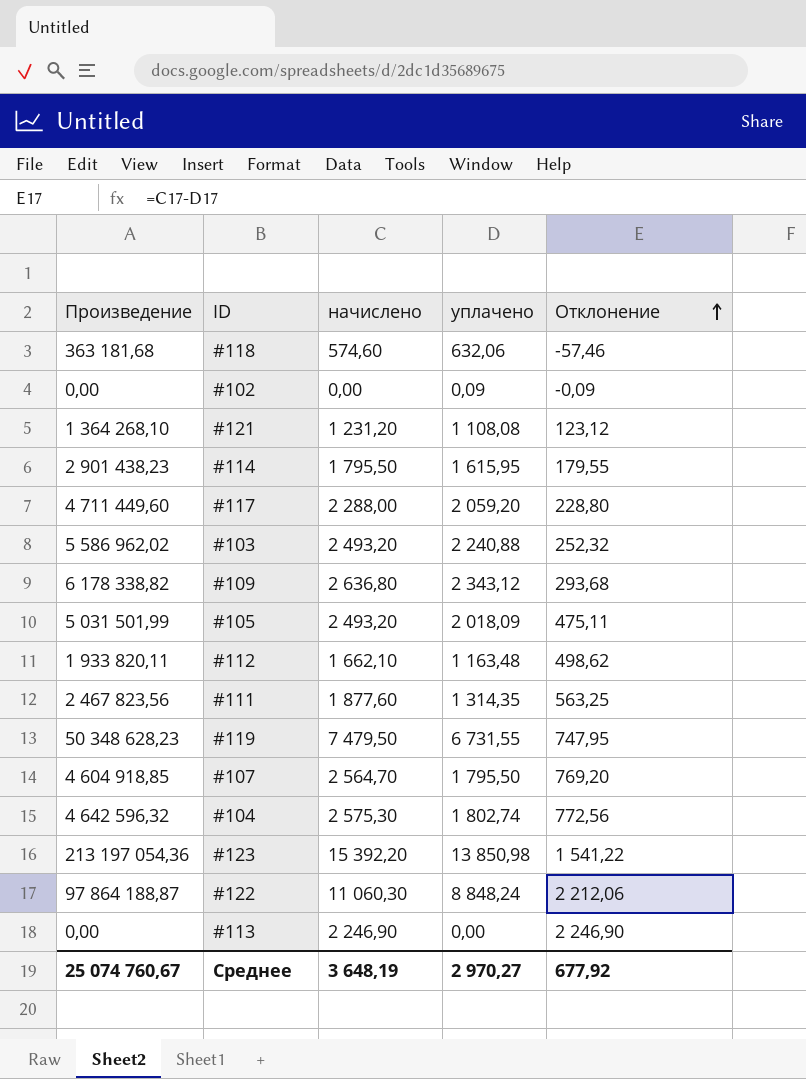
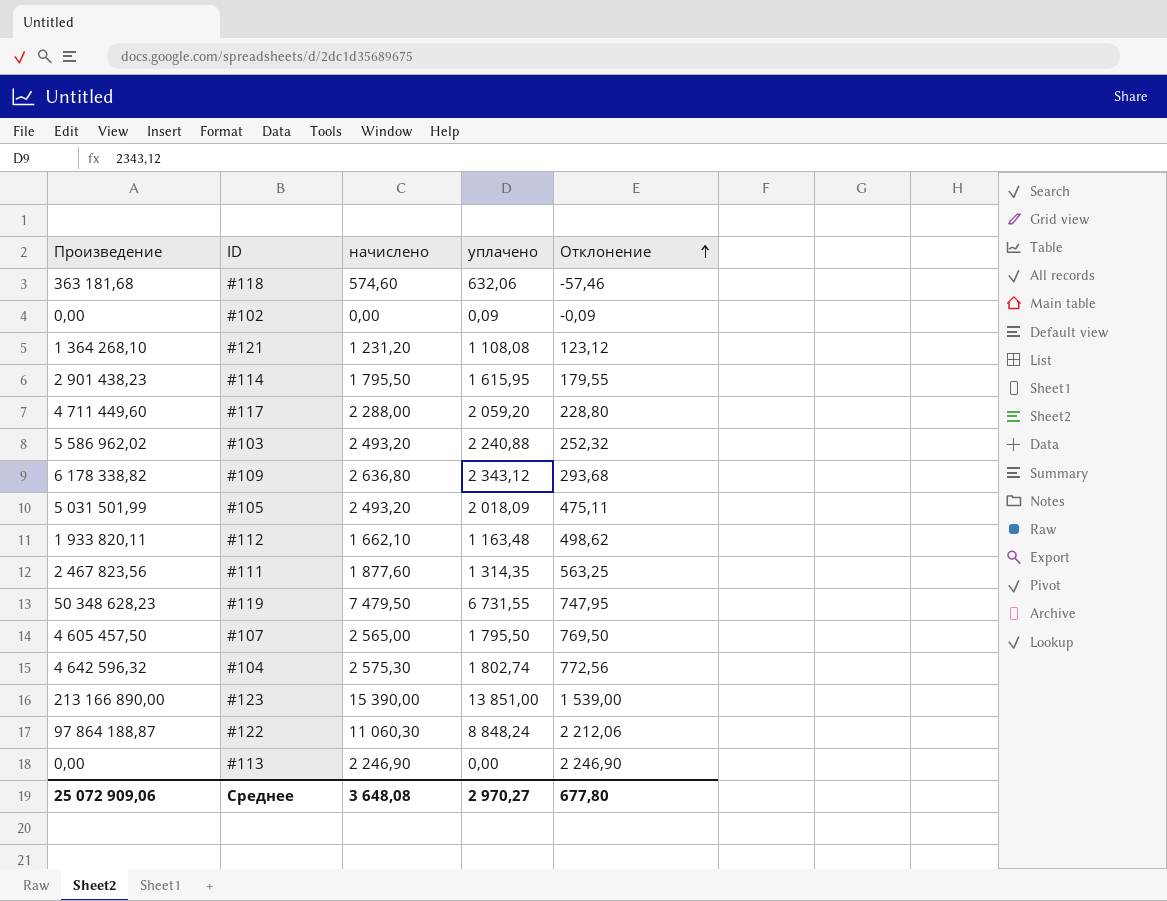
#107 | Произведение: 4 604 918,85 -> 4 605 457,50
#107 | начислено: 2 564,70 -> 2 565,00
#107 | Отклонение: 769,20 -> 769,50
#123 | Произведение: 213 197 054,36 -> 213 166 890,00
#123 | начислено: 15 392,20 -> 15 390,00
#123 | уплачено: 13 850,98 -> 13 851,00
#123 | Отклонение: 1 541,22 -> 1 539,00
Среднее | Произведение: 25 074 760,67 -> 25 072 909,06
Среднее | начислено: 3 648,19 -> 3 648,08
Среднее | Отклонение: 677,92 -> 677,80

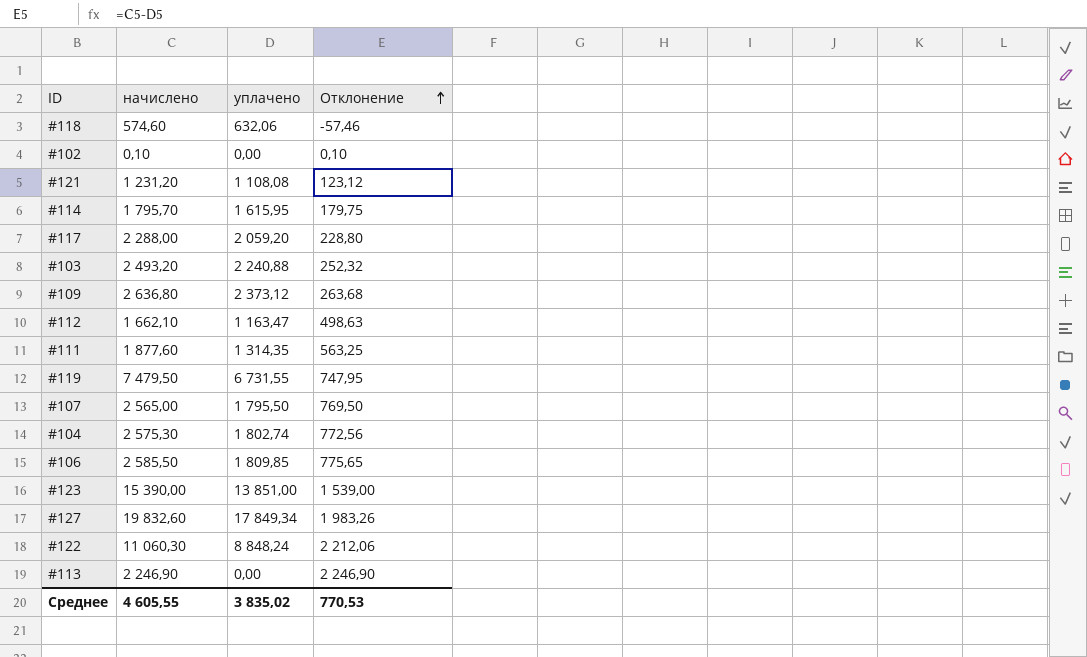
column Произведение | formula: [начислено] * [уплачено] -> none
row #105: 5 031 501,99 | 2 493,20 | 2 018,09 | 475,11 -> none
#102 | начислено: 0,00 -> 0,10
#102 | уплачено: 0,09 -> 0,00
#102 | Отклонение: -0,09 -> 0,10
#114 | начислено: 1 795,50 -> 1 795,70
#114 | Отклонение: 179,55 -> 179,75
#109 | уплачено: 2 343,12 -> 2 373,12
#109 | Отклонение: 293,68 -> 263,68
#112 | уплачено: 1 163,48 -> 1 163,47
#112 | Отклонение: 498,62 -> 498,63
row #106: none -> 2 585,50 | 1 809,85 | 775,65
row #127: none -> 19 832,60 | 17 849,34 | 1 983,26
Среднее | начислено: 3 648,08 -> 4 605,55
Среднее | уплачено: 2 970,27 -> 3 835,02
Среднее | Отклонение: 677,80 -> 770,53

